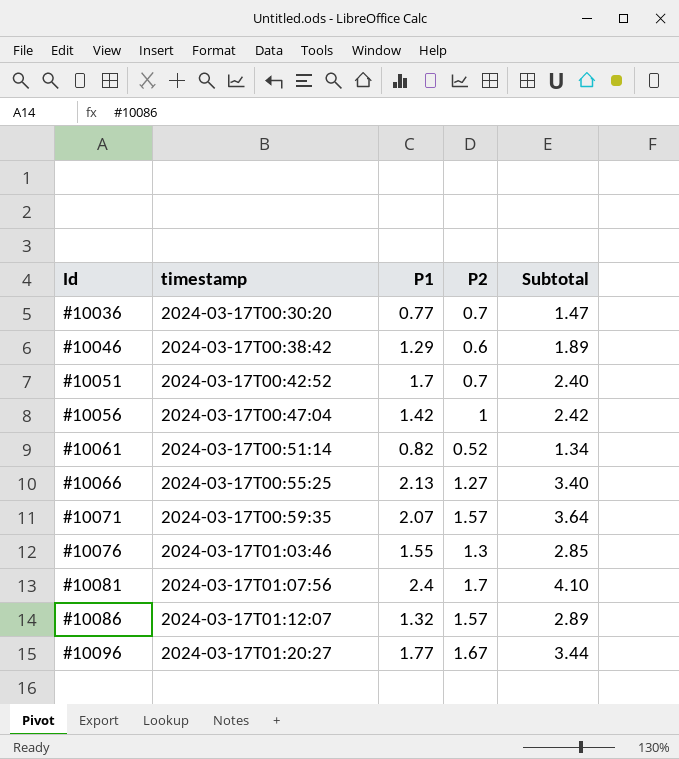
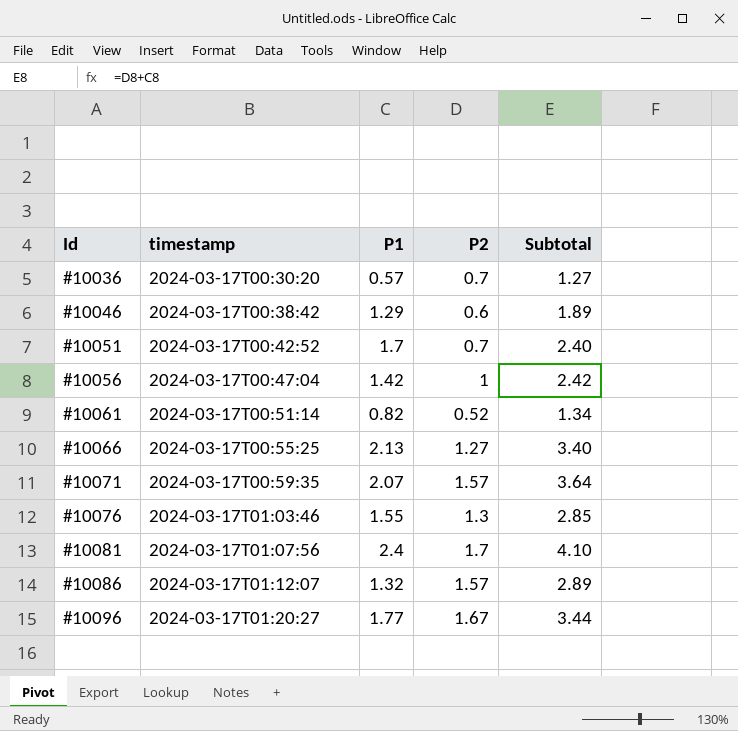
#10036 | P1: 0.77 -> 0.57
#10036 | Subtotal: 1.47 -> 1.27

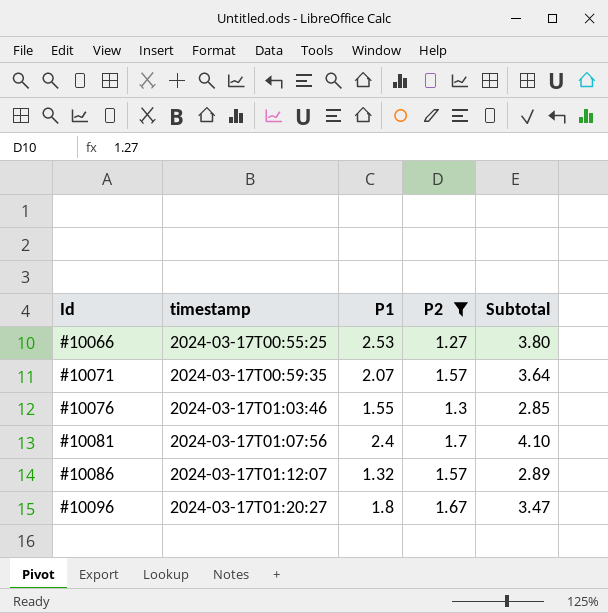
filter: none -> P2 >= 1.27
#10066 | P1: 2.13 -> 2.53
#10066 | Subtotal: 3.40 -> 3.80
#10096 | P1: 1.77 -> 1.8
#10096 | Subtotal: 3.44 -> 3.47

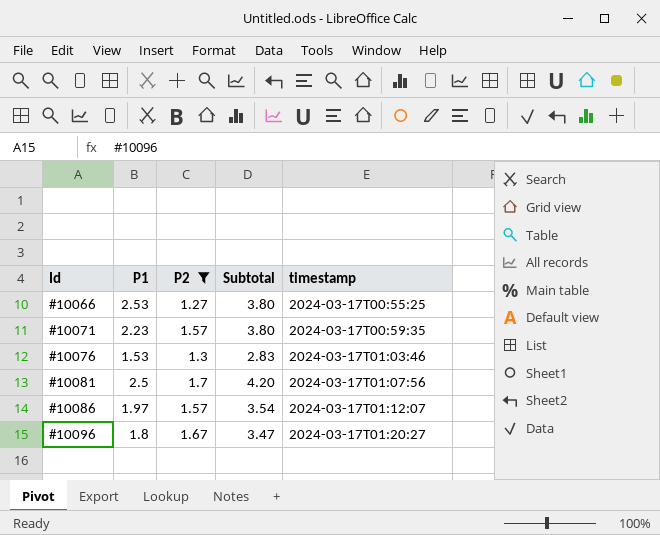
column timestamp | position: 2 -> 5
#10071 | P1: 2.07 -> 2.23
#10071 | Subtotal: 3.64 -> 3.80
#10076 | P1: 1.55 -> 1.53
#10076 | Subtotal: 2.85 -> 2.83
#10081 | P1: 2.4 -> 2.5
#10081 | Subtotal: 4.10 -> 4.20
#10086 | P1: 1.32 -> 1.97
#10086 | Subtotal: 2.89 -> 3.54

